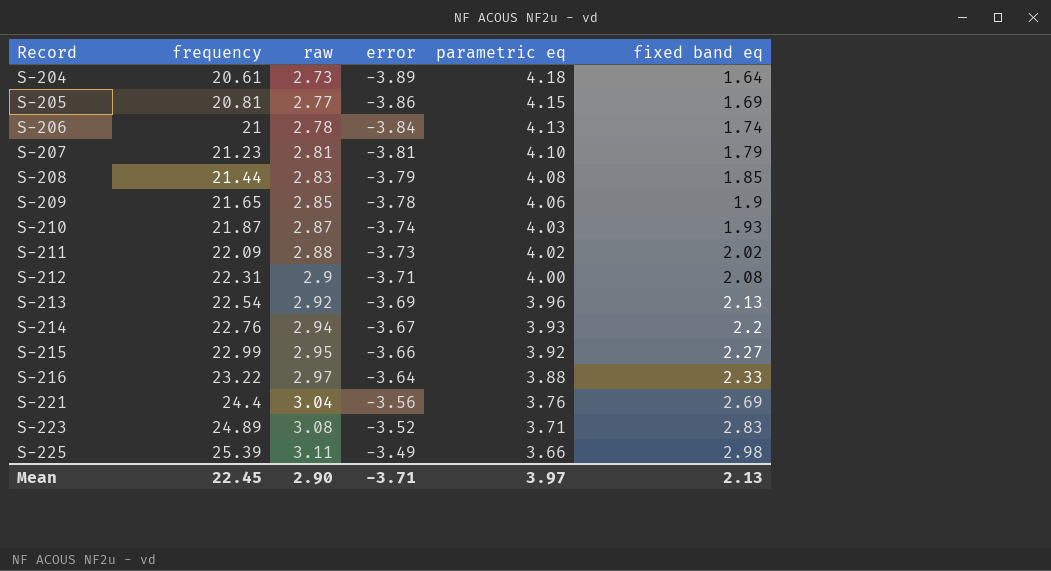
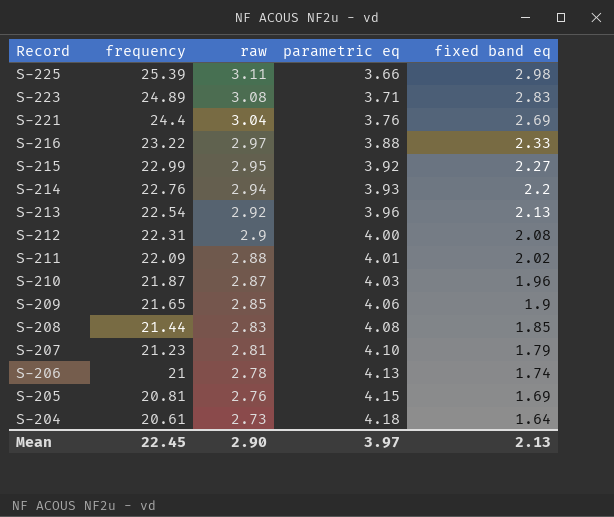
row order: Record ascending -> Record descending
column error | position: 4 -> none
S-211 | parametric eq: 4.02 -> 4.01
S-210 | fixed band eq: 1.93 -> 1.96
S-205 | raw: 2.77 -> 2.76

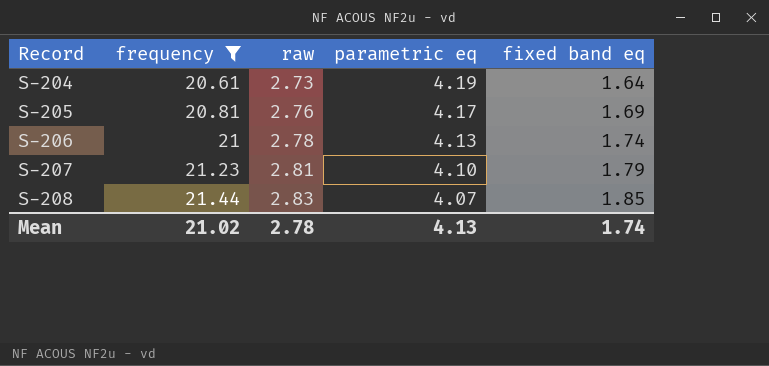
filter: none -> frequency <= 21.44
row order: Record descending -> Record ascending
S-204 | parametric eq: 4.18 -> 4.19
S-205 | parametric eq: 4.15 -> 4.17
S-208 | parametric eq: 4.08 -> 4.07
Mean | frequency: 22.45 -> 21.02
Mean | raw: 2.90 -> 2.78
Mean | parametric eq: 3.97 -> 4.13
Mean | fixed band eq: 2.13 -> 1.74

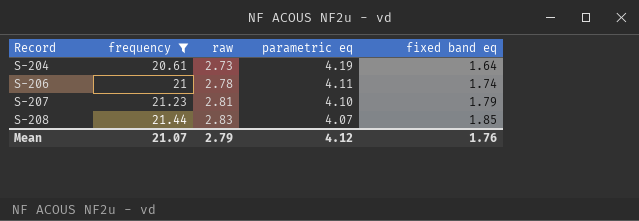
row S-205: 20.81 | 2.76 | 4.17 | 1.69 -> none
S-206 | parametric eq: 4.13 -> 4.11
Mean | frequency: 21.02 -> 21.07
Mean | raw: 2.78 -> 2.79
Mean | parametric eq: 4.13 -> 4.12
Mean | fixed band eq: 1.74 -> 1.76

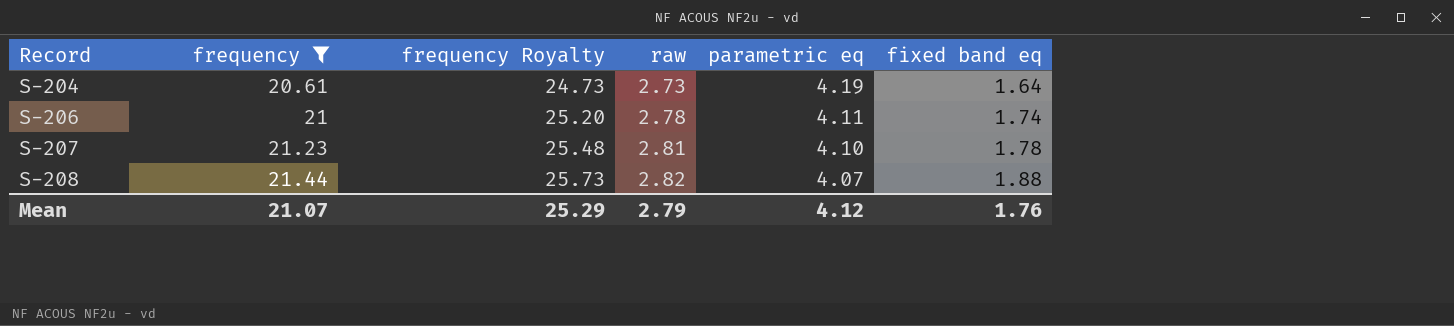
column frequency Royalty | formula: none -> [frequency] * 1.2
S-207 | fixed band eq: 1.79 -> 1.78
S-208 | raw: 2.83 -> 2.82
S-208 | fixed band eq: 1.85 -> 1.88

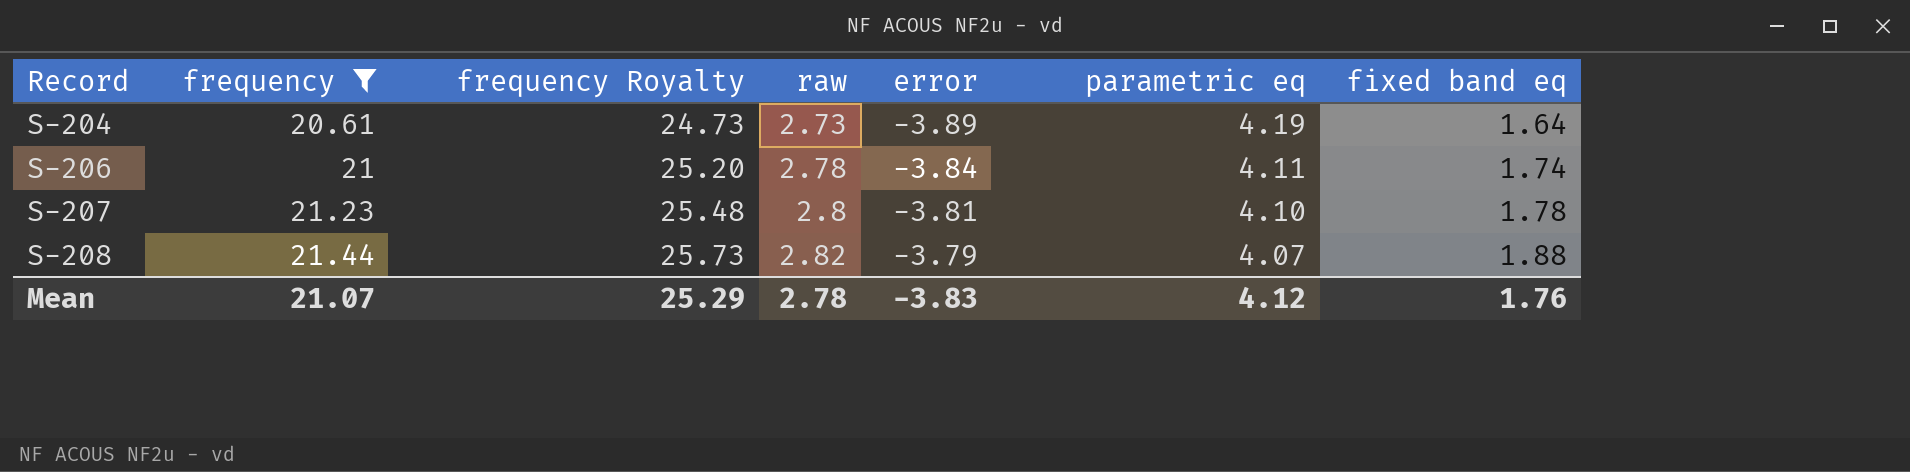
column error | position: none -> 5
S-207 | raw: 2.81 -> 2.8
Mean | raw: 2.79 -> 2.78

